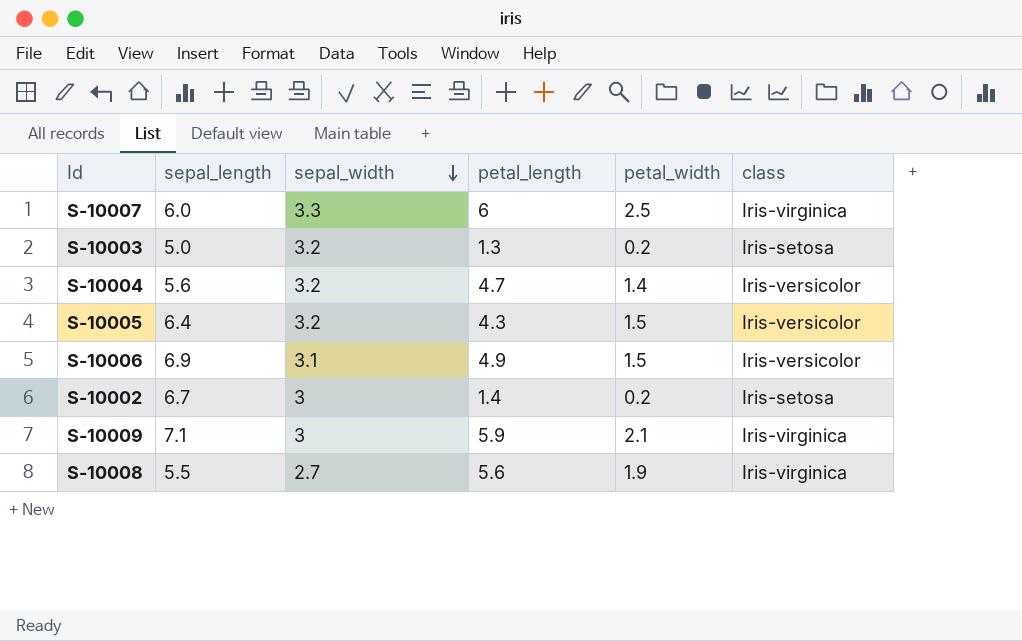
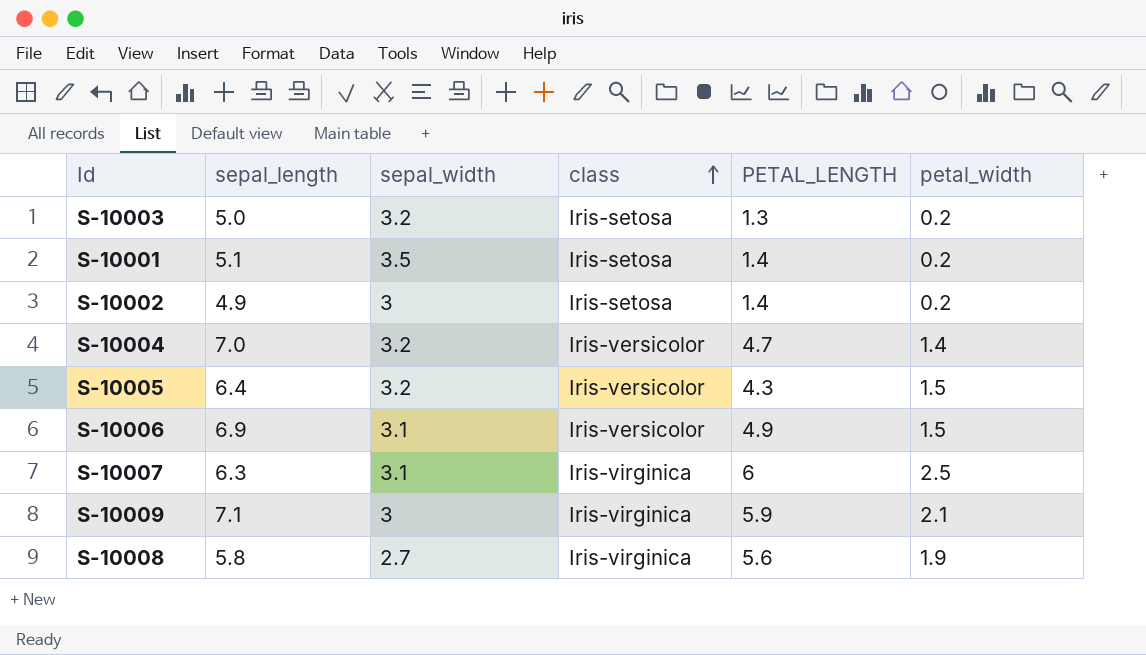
row order: sepal_width descending -> class ascending
column class | position: 6 -> 4
column name: petal_length -> PETAL_LENGTH
row S-10001: none -> 5.1 | 3.5 | Iris-setosa | 1.4 | 0.2
S-10002 | sepal_length: 6.7 -> 4.9
S-10004 | sepal_length: 5.6 -> 7.0
S-10007 | sepal_length: 6.0 -> 6.3
S-10007 | sepal_width: 3.3 -> 3.1
S-10008 | sepal_length: 5.5 -> 5.8

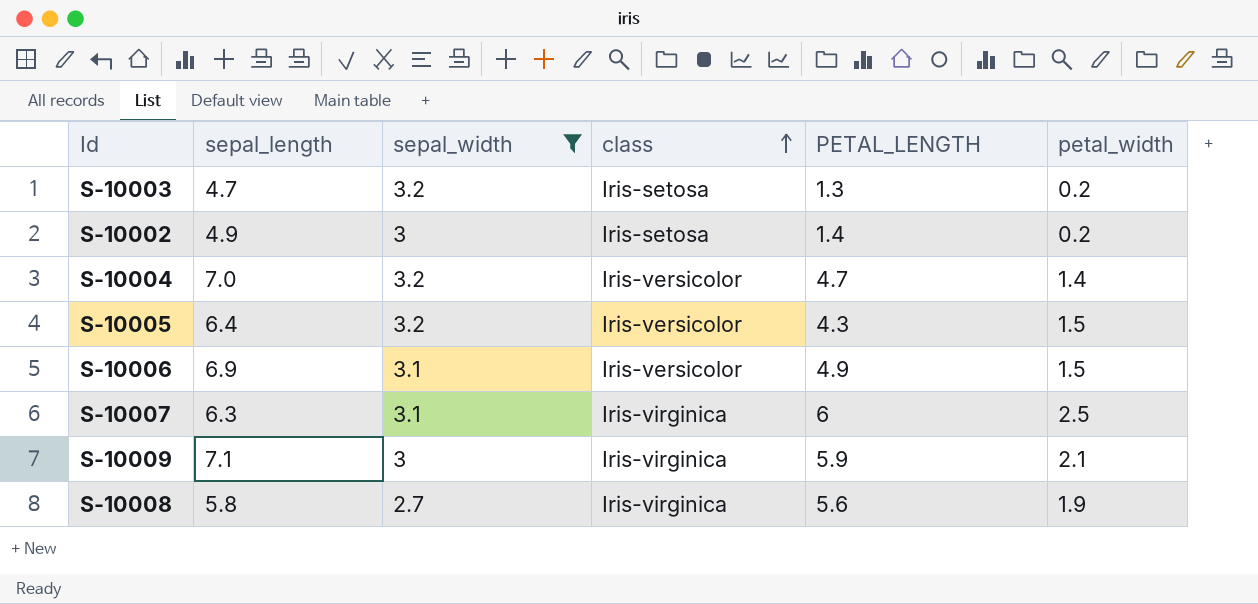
filter: none -> sepal_width != 3.5
S-10003 | sepal_length: 5.0 -> 4.7

